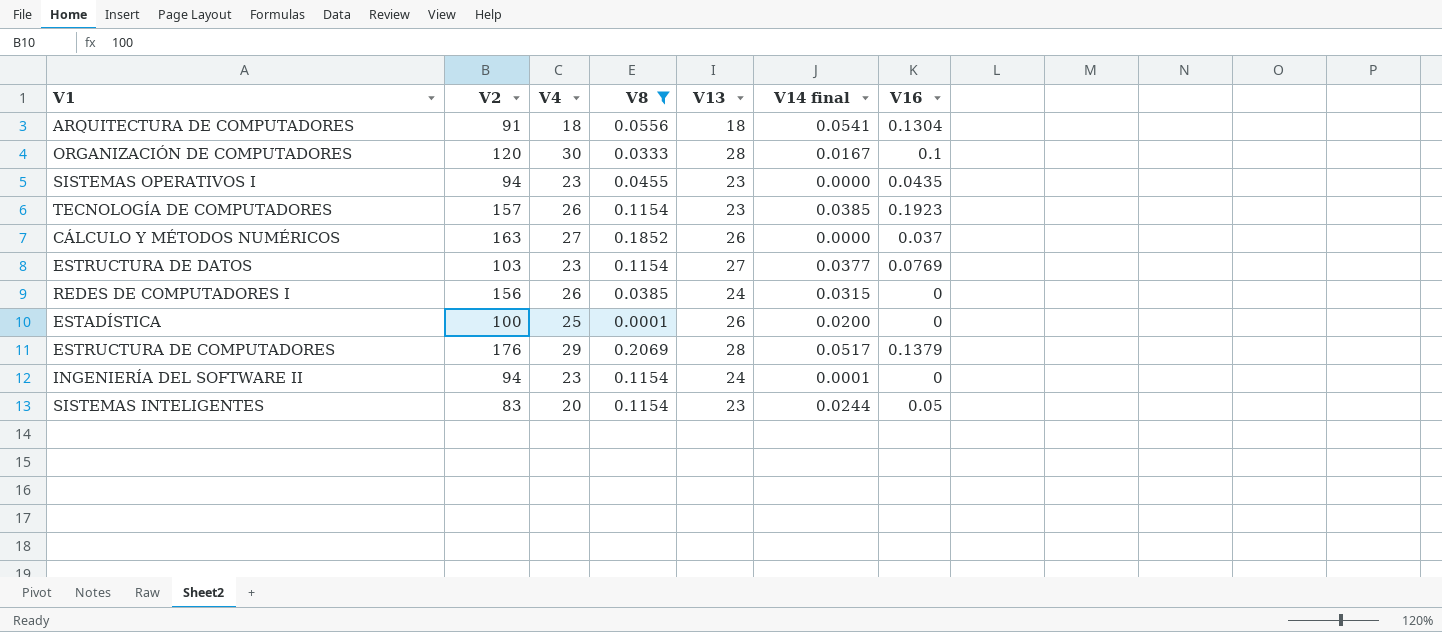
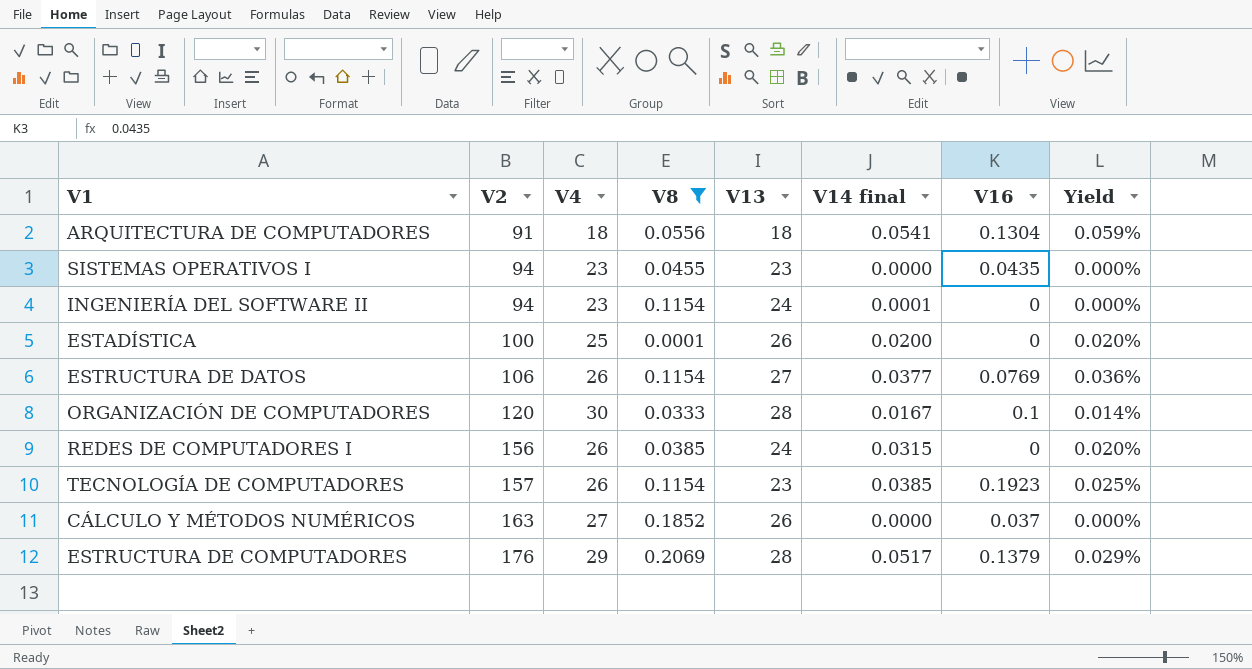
row order: none -> V2 ascending
column Yield | formula: none -> [V14 final] / [V2]
row SISTEMAS INTELIGENTES: 83 | 20 | 0.1154 | 23 | 0.0244 | 0.05 -> none
ESTRUCTURA DE DATOS | V2: 103 -> 106
ESTRUCTURA DE DATOS | V4: 23 -> 26

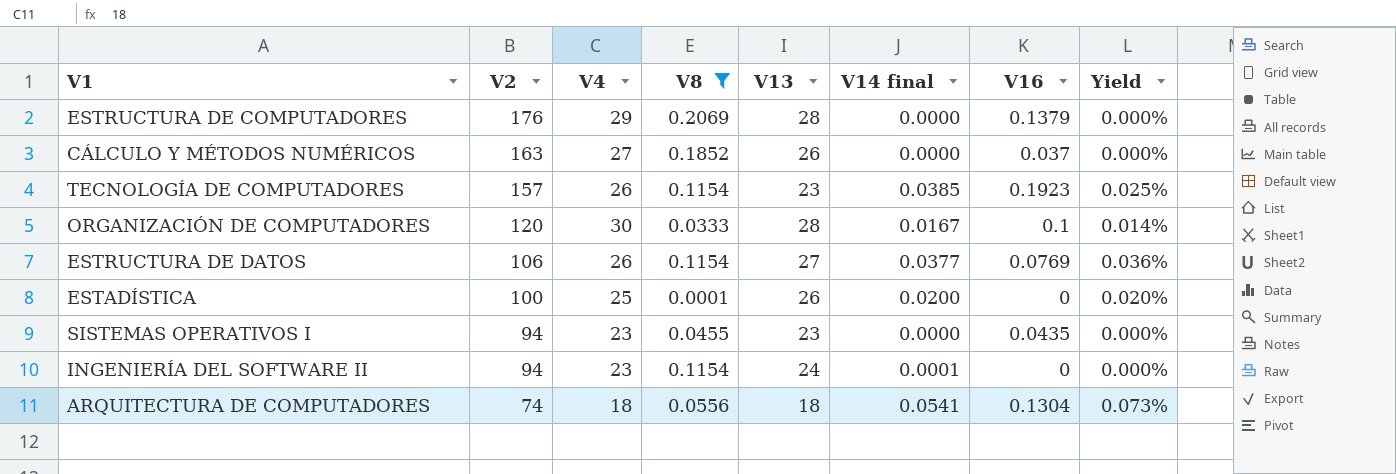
row order: V2 ascending -> V2 descending
row REDES DE COMPUTADORES I: 156 | 26 | 0.0385 | 24 | 0.0315 | 0 | 0.020% -> none
ESTRUCTURA DE COMPUTADORES | V14 final: 0.0517 -> 0.0000
ESTRUCTURA DE COMPUTADORES | Yield: 0.029% -> 0.000%
ARQUITECTURA DE COMPUTADORES | V2: 91 -> 74
ARQUITECTURA DE COMPUTADORES | Yield: 0.059% -> 0.073%

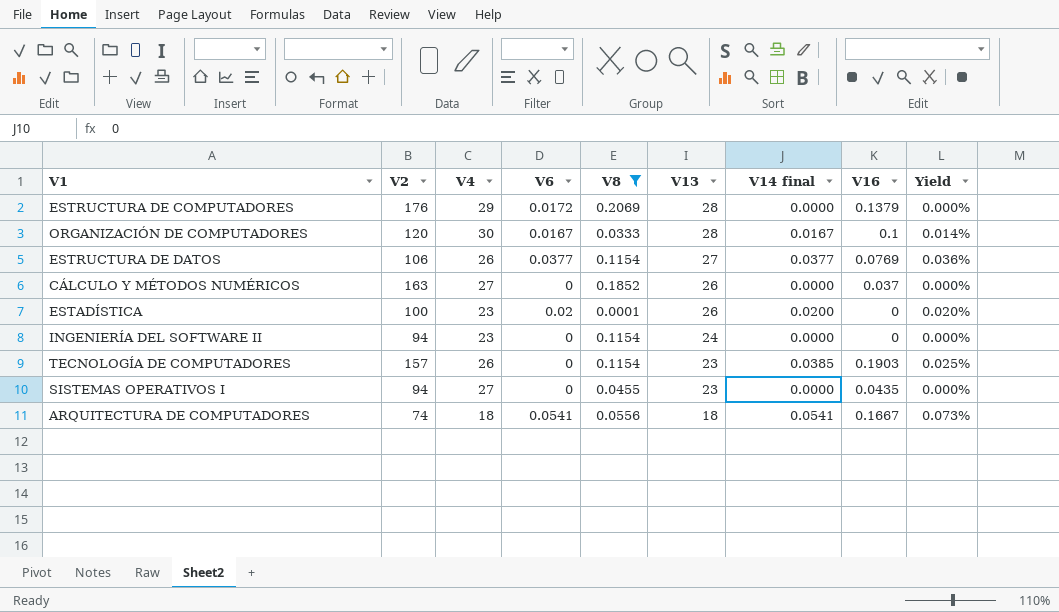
row order: V2 descending -> V13 descending
column V6 | position: none -> 4
ESTADÍSTICA | V4: 25 -> 23
INGENIERÍA DEL SOFTWARE II | V14 final: 0.0001 -> 0.0000
TECNOLOGÍA DE COMPUTADORES | V16: 0.1923 -> 0.1903
SISTEMAS OPERATIVOS I | V4: 23 -> 27
ARQUITECTURA DE COMPUTADORES | V16: 0.1304 -> 0.1667

